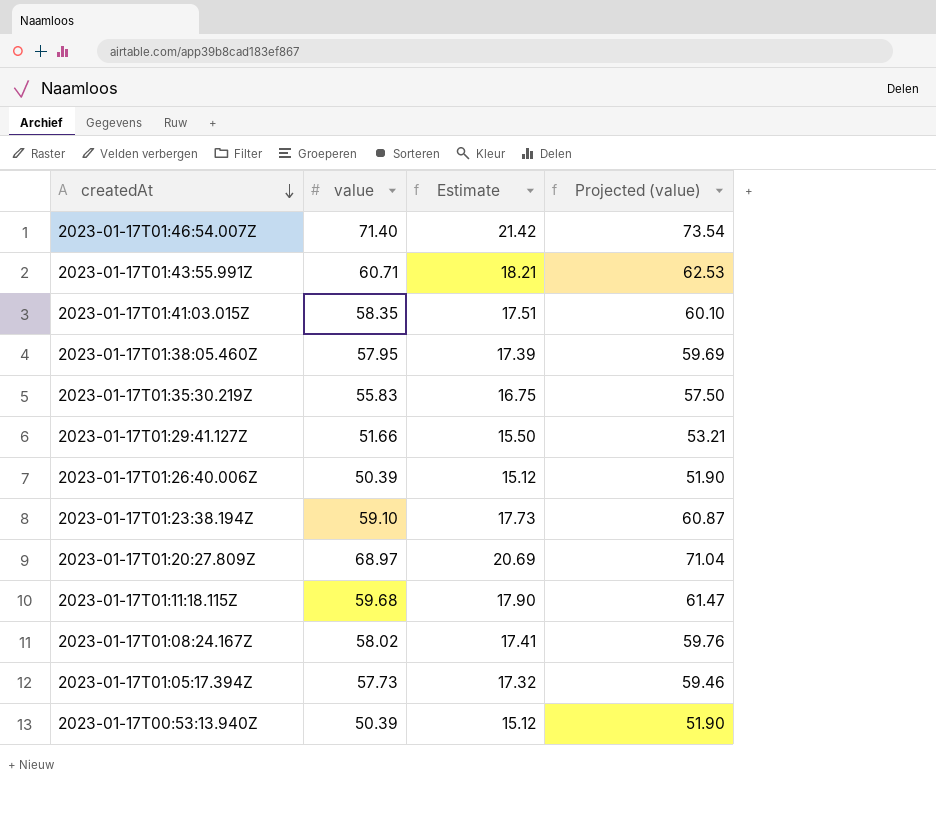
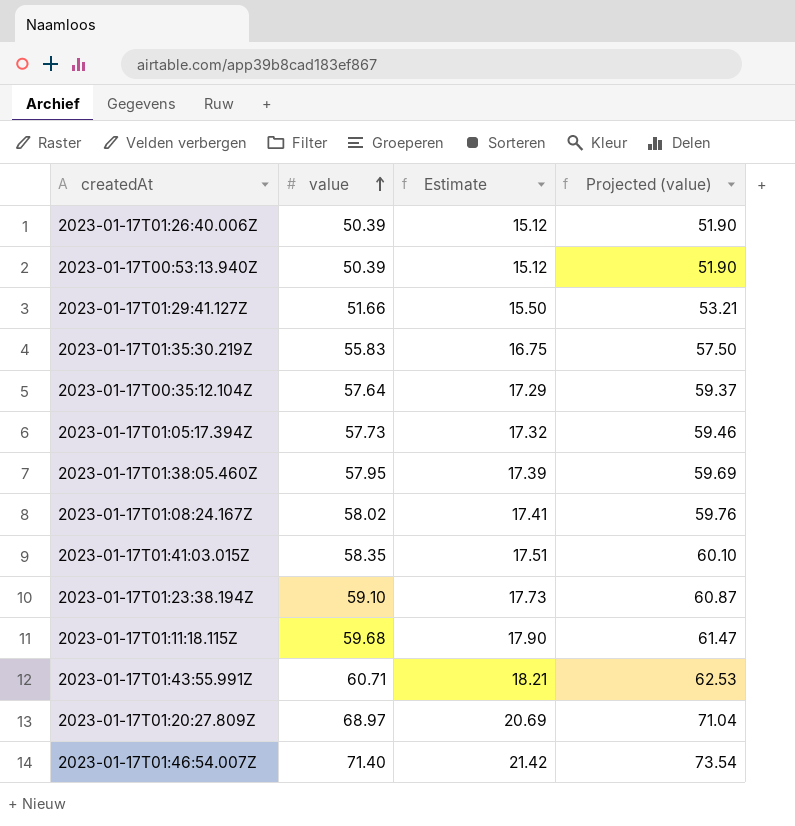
row order: createdAt descending -> value ascending
row 2023-01-17T00:35:12.104Z: none -> 57.64 | 17.29 | 59.37

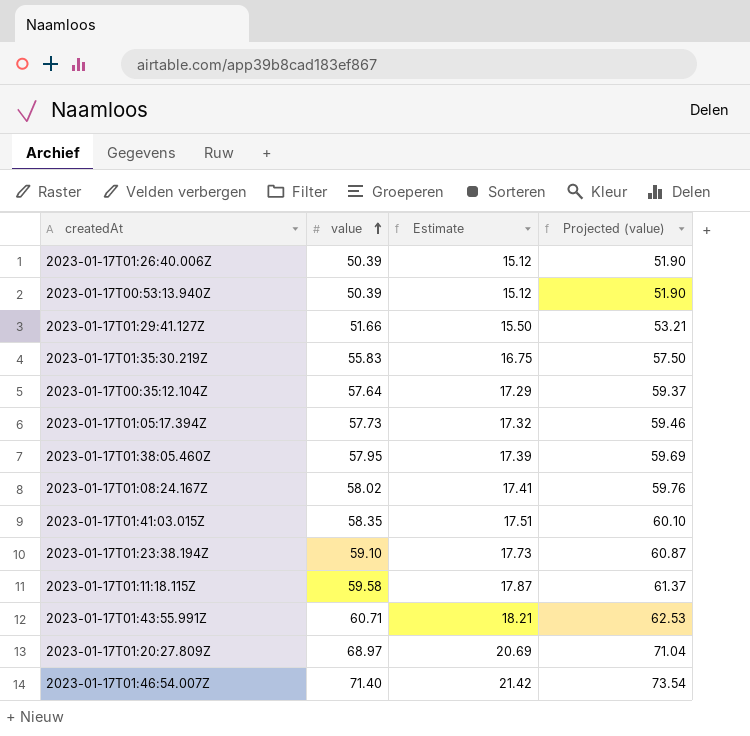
2023-01-17T01:11:18.115Z | value: 59.68 -> 59.58
2023-01-17T01:11:18.115Z | Estimate: 17.90 -> 17.87
2023-01-17T01:11:18.115Z | Projected (value): 61.47 -> 61.37

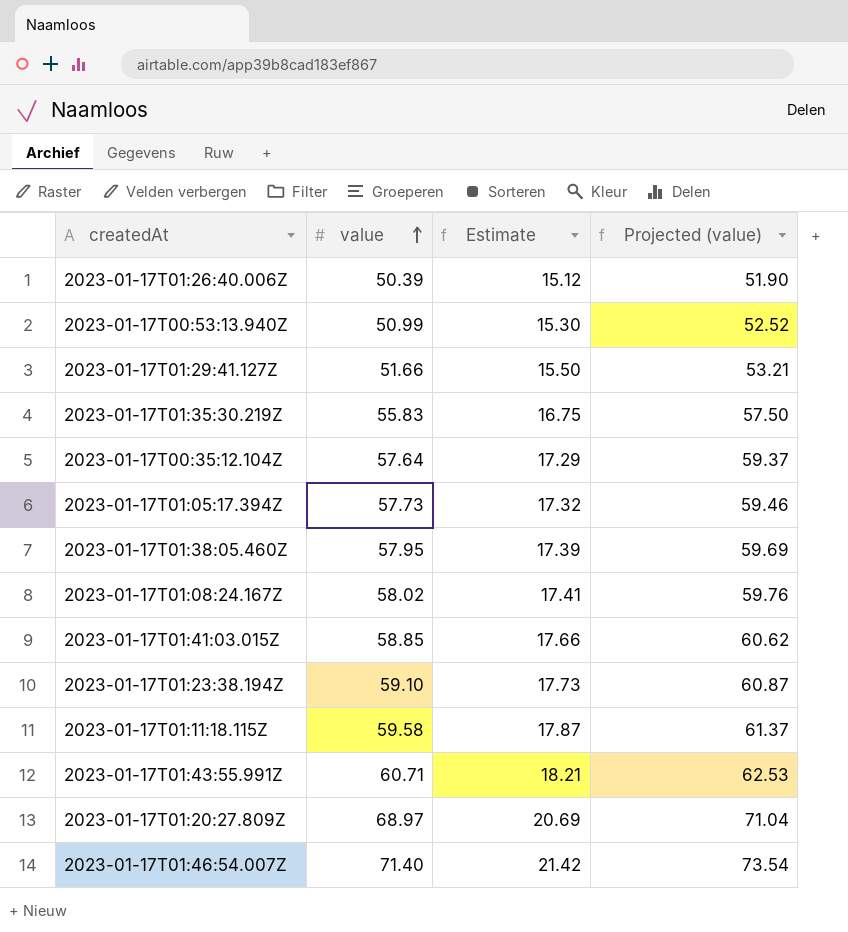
2023-01-17T00:53:13.940Z | value: 50.39 -> 50.99
2023-01-17T00:53:13.940Z | Estimate: 15.12 -> 15.30
2023-01-17T00:53:13.940Z | Projected (value): 51.90 -> 52.52
2023-01-17T01:41:03.015Z | value: 58.35 -> 58.85
2023-01-17T01:41:03.015Z | Estimate: 17.51 -> 17.66
2023-01-17T01:41:03.015Z | Projected (value): 60.10 -> 60.62

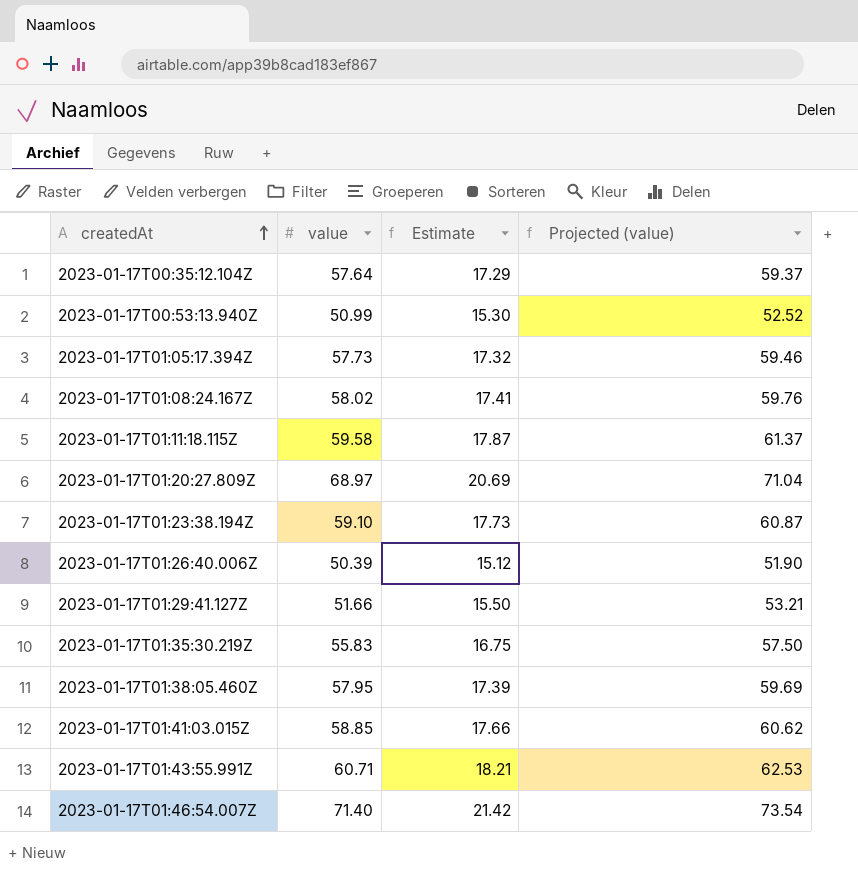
row order: value ascending -> createdAt ascending

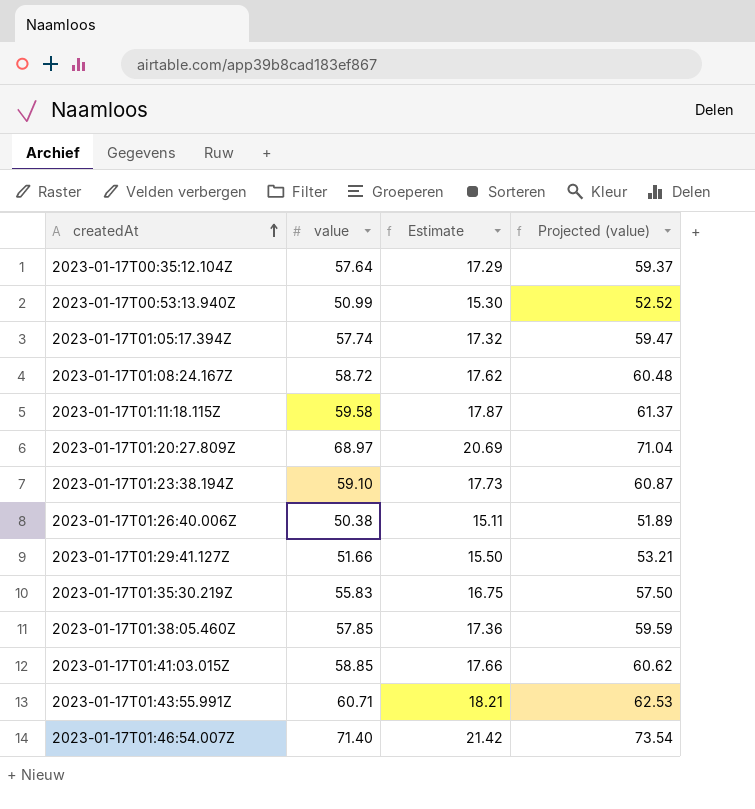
2023-01-17T01:05:17.394Z | value: 57.73 -> 57.74
2023-01-17T01:05:17.394Z | Projected (value): 59.46 -> 59.47
2023-01-17T01:08:24.167Z | value: 58.02 -> 58.72
2023-01-17T01:08:24.167Z | Estimate: 17.41 -> 17.62
2023-01-17T01:08:24.167Z | Projected (value): 59.76 -> 60.48
2023-01-17T01:26:40.006Z | value: 50.39 -> 50.38
2023-01-17T01:26:40.006Z | Estimate: 15.12 -> 15.11
2023-01-17T01:26:40.006Z | Projected (value): 51.90 -> 51.89
2023-01-17T01:38:05.460Z | value: 57.95 -> 57.85
2023-01-17T01:38:05.460Z | Estimate: 17.39 -> 17.36
2023-01-17T01:38:05.460Z | Projected (value): 59.69 -> 59.59

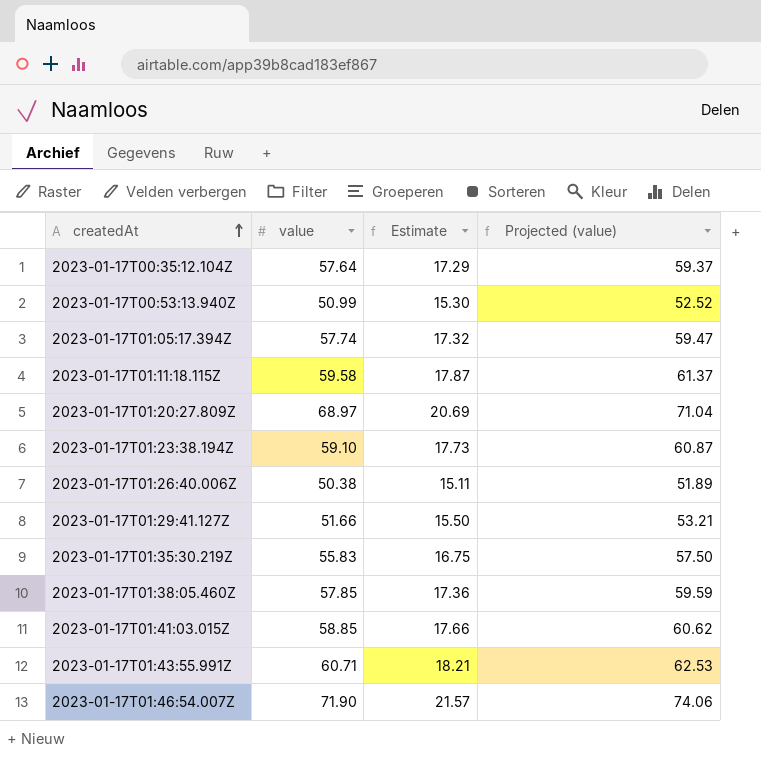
row 2023-01-17T01:08:24.167Z: 58.72 | 17.62 | 60.48 -> none
2023-01-17T01:46:54.007Z | value: 71.40 -> 71.90
2023-01-17T01:46:54.007Z | Estimate: 21.42 -> 21.57
2023-01-17T01:46:54.007Z | Projected (value): 73.54 -> 74.06

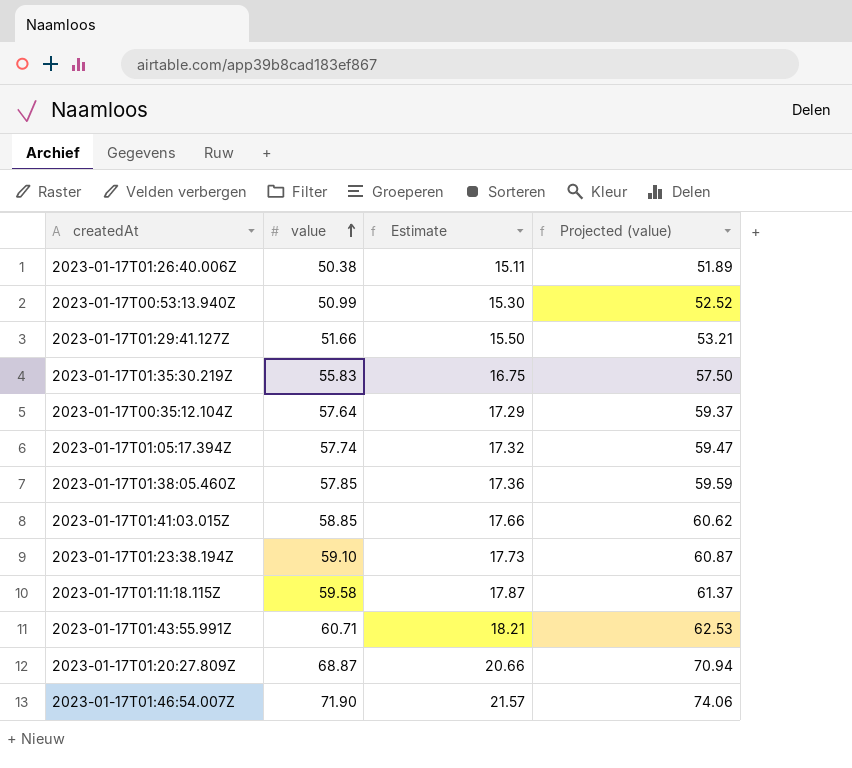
row order: createdAt ascending -> value ascending
2023-01-17T01:20:27.809Z | value: 68.97 -> 68.87
2023-01-17T01:20:27.809Z | Estimate: 20.69 -> 20.66
2023-01-17T01:20:27.809Z | Projected (value): 71.04 -> 70.94

